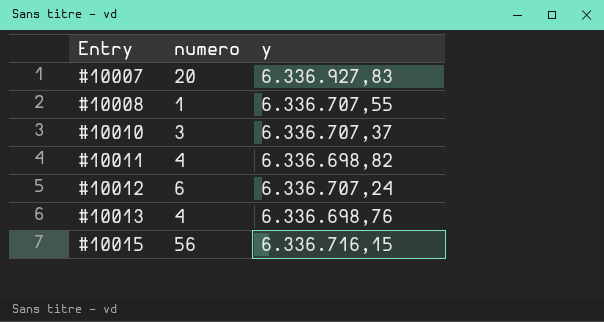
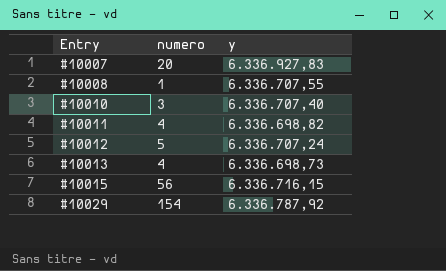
#10010 | y: 6.336.707,37 -> 6.336.707,40
#10012 | numero: 6 -> 5
#10013 | y: 6.336.698,76 -> 6.336.698,73
row #10029: none -> 154 | 6.336.787,92

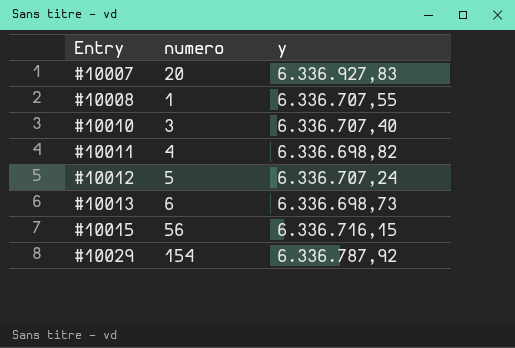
#10013 | numero: 4 -> 6

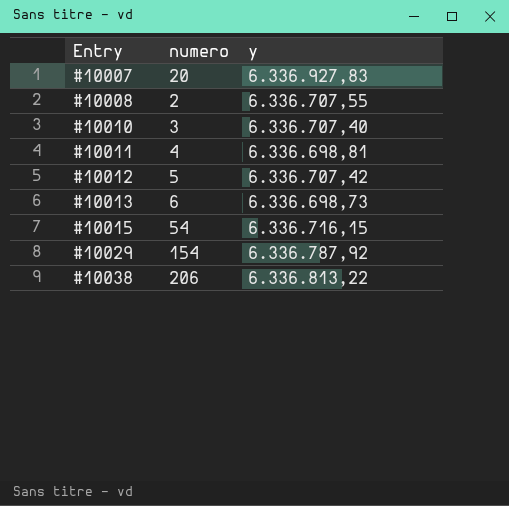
#10008 | numero: 1 -> 2
#10011 | y: 6.336.698,82 -> 6.336.698,81
#10012 | y: 6.336.707,24 -> 6.336.707,42
#10015 | numero: 56 -> 54
row #10038: none -> 206 | 6.336.813,22

